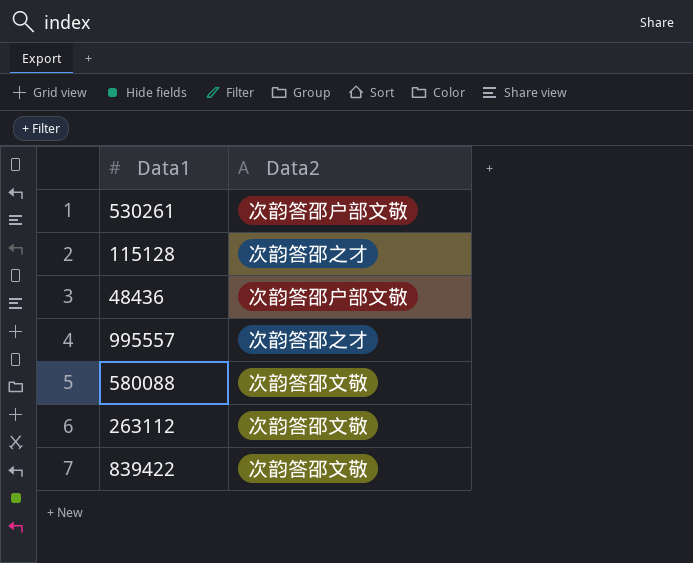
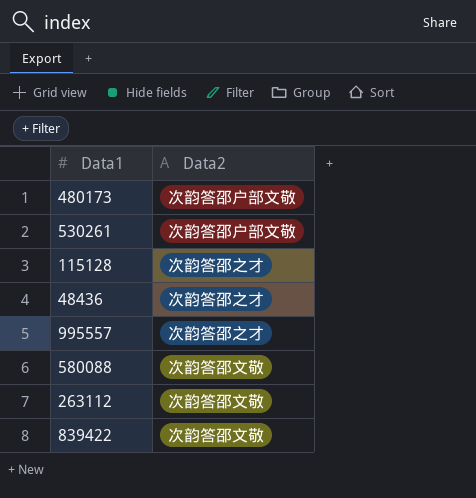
row 480173: none -> 次韵答邵户部文敬
48436 | Data2: 次韵答邵户部文敬 -> 次韵答邵之才

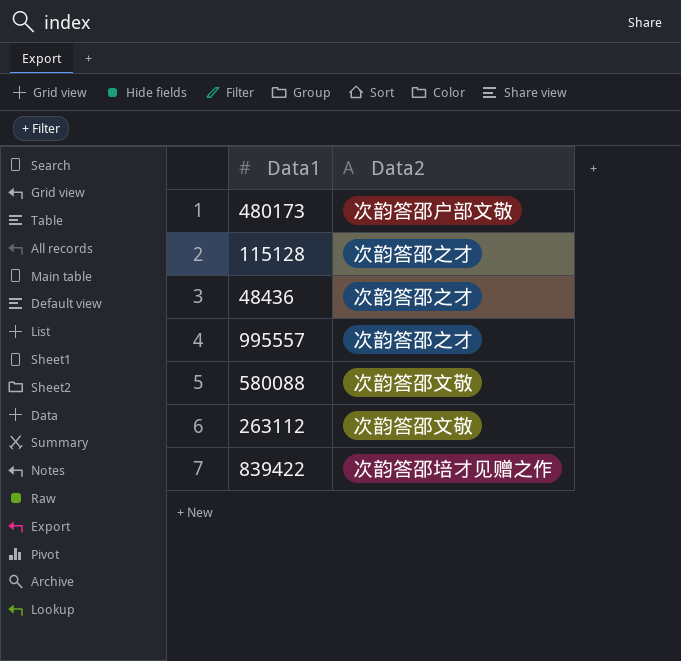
row 530261: 次韵答邵户部文敬 -> none
839422 | Data2: 次韵答邵文敬 -> 次韵答邵培才见赠之作

